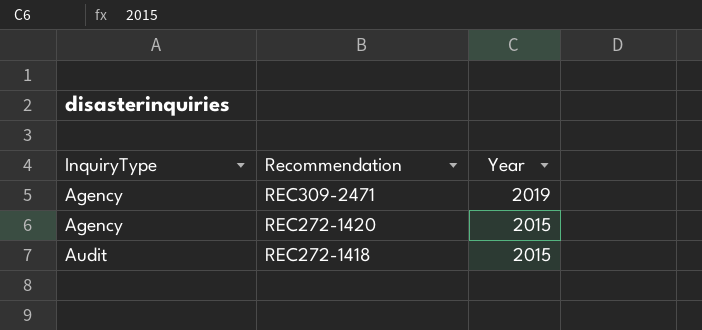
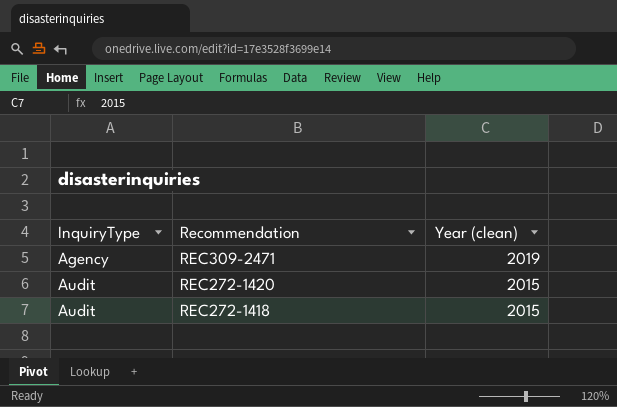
column name: Year -> Year (clean)
REC272-1420 | InquiryType: Agency -> Audit

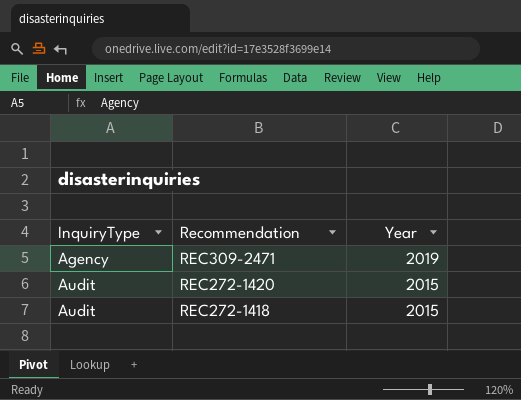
column name: Year (clean) -> Year

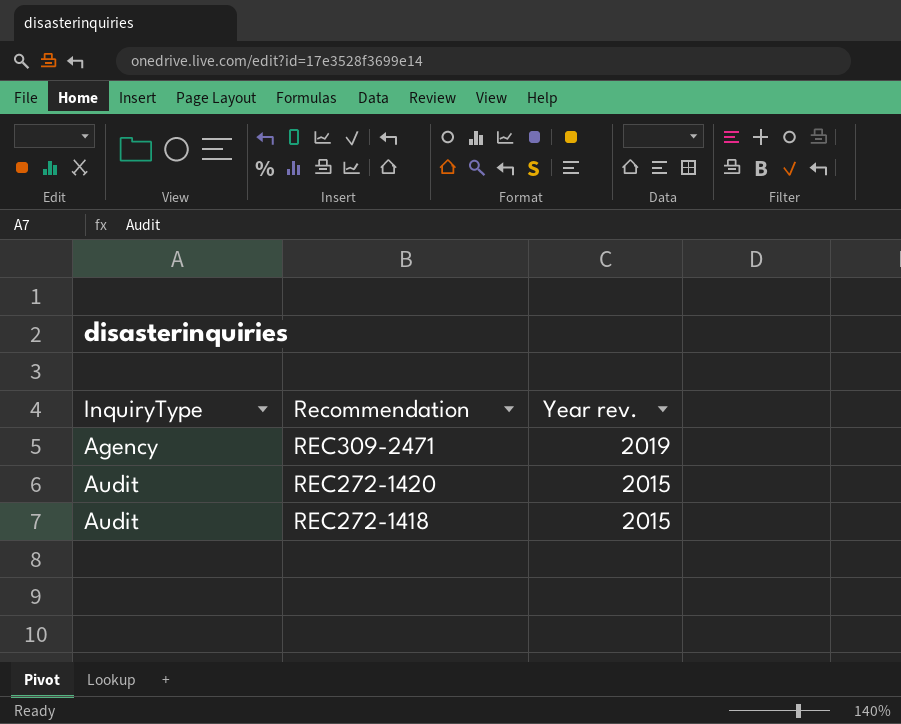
column name: Year -> Year rev.

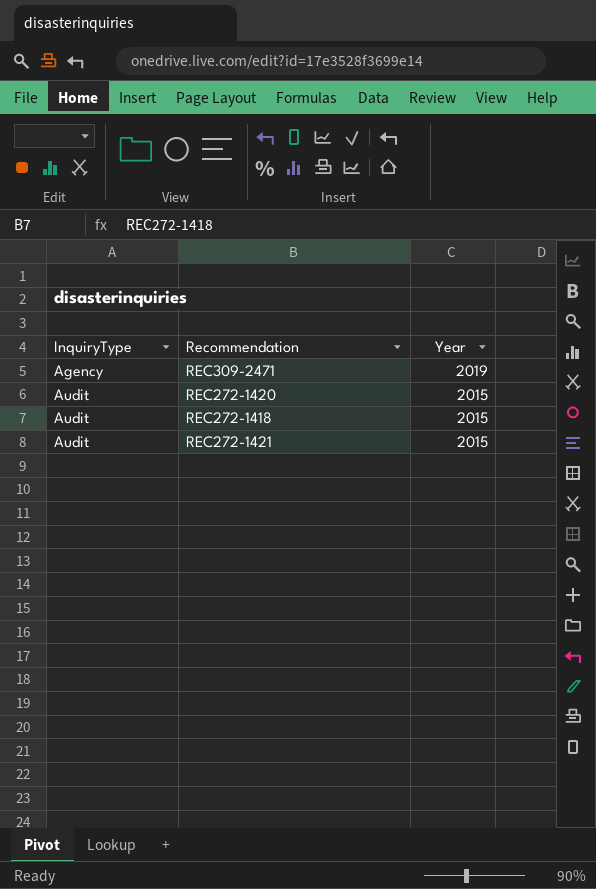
column name: Year rev. -> Year
row REC272-1421: none -> Audit | 2015

